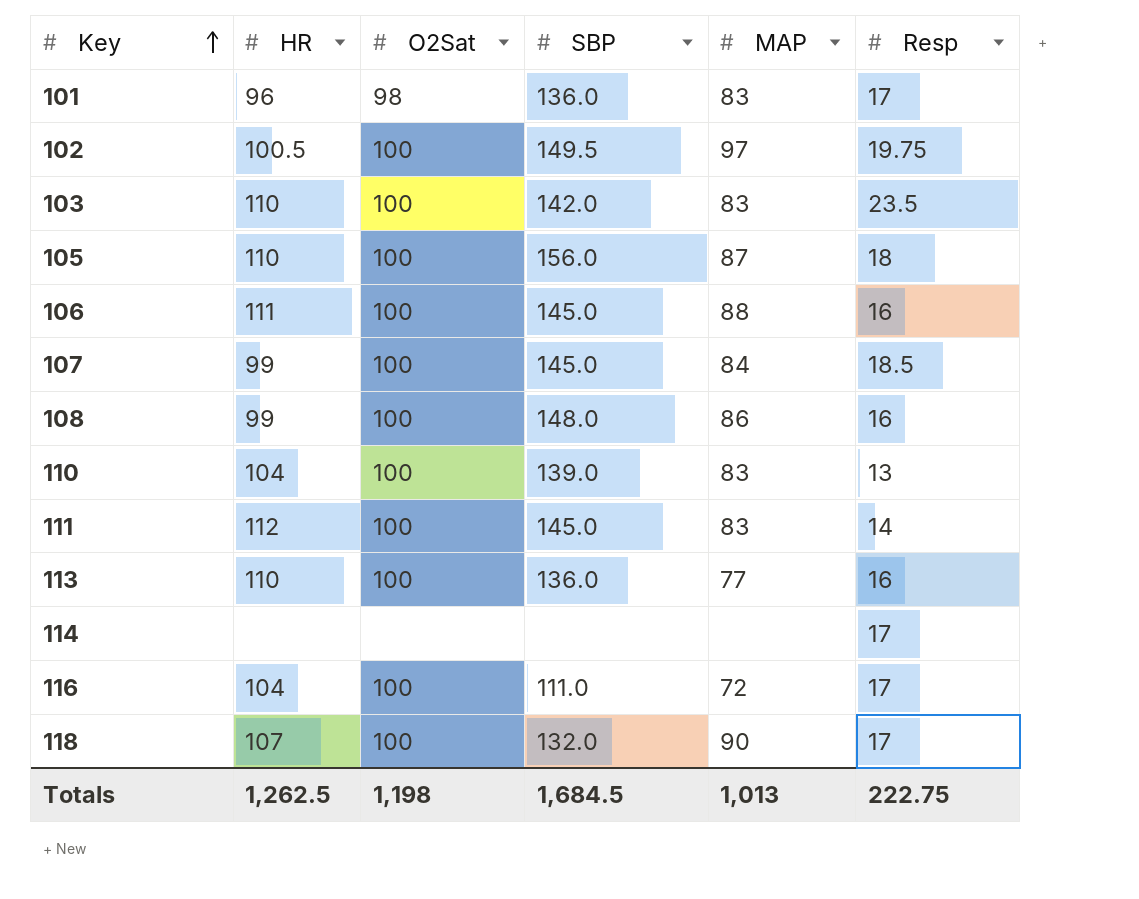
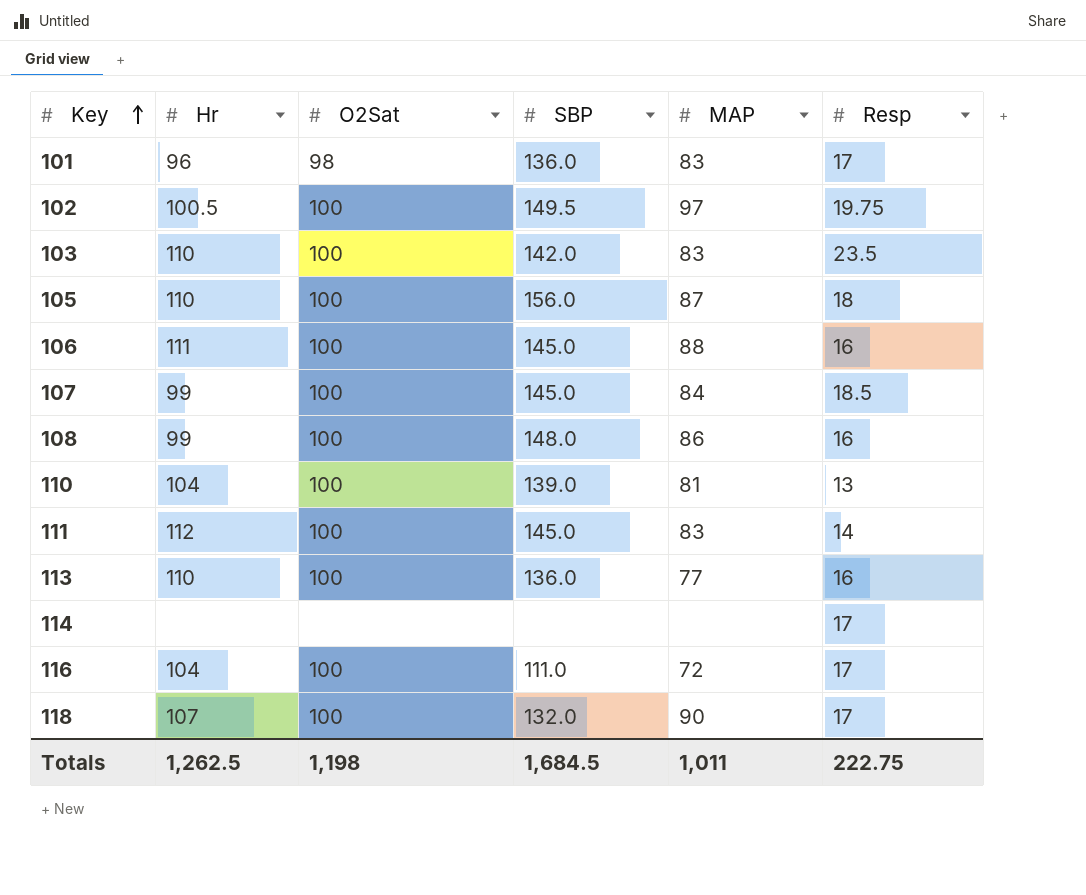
column name: HR -> Hr
110 | MAP: 83 -> 81
Totals | MAP: 1,013 -> 1,011

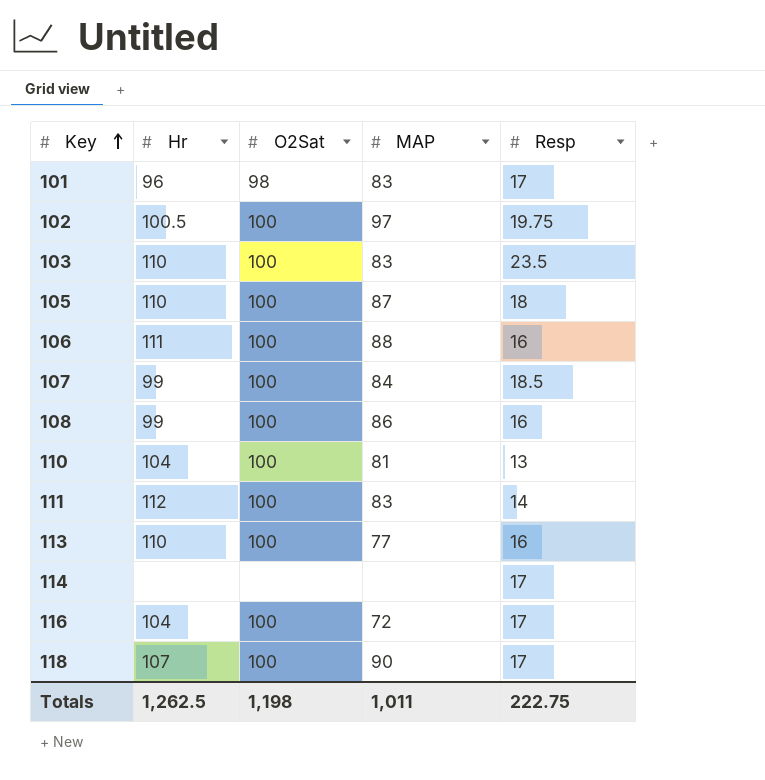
column SBP | position: 4 -> none

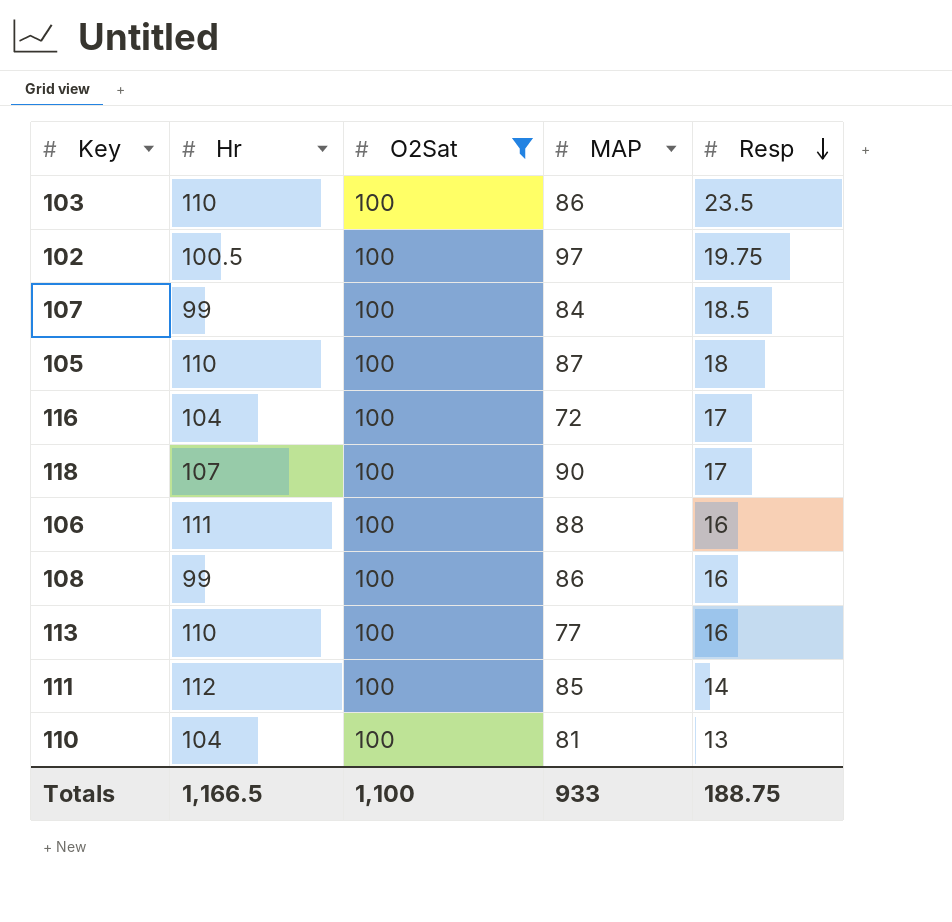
filter: none -> O2Sat = 100
row order: Key ascending -> Resp descending
103 | MAP: 83 -> 86
111 | MAP: 83 -> 85
Totals | Hr: 1,262.5 -> 1,166.5
Totals | O2Sat: 1,198 -> 1,100
Totals | MAP: 1,011 -> 933
Totals | Resp: 222.75 -> 188.75

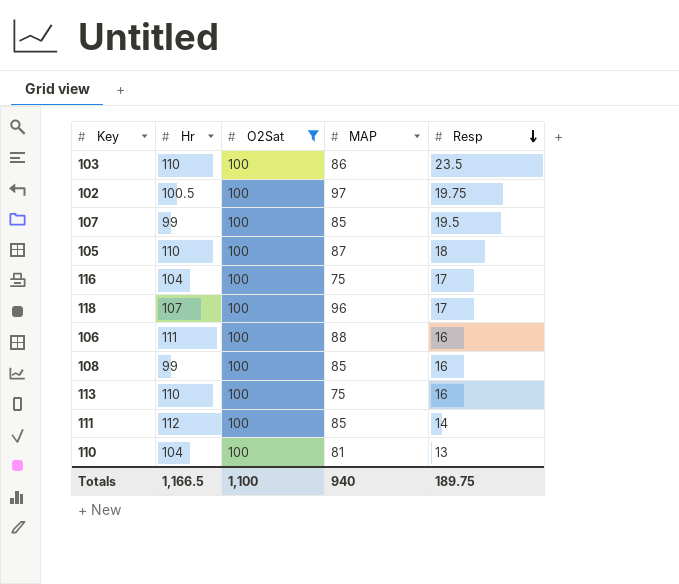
107 | MAP: 84 -> 85
107 | Resp: 18.5 -> 19.5
116 | MAP: 72 -> 75
118 | MAP: 90 -> 96
108 | MAP: 86 -> 85
113 | MAP: 77 -> 75
Totals | MAP: 933 -> 940
Totals | Resp: 188.75 -> 189.75

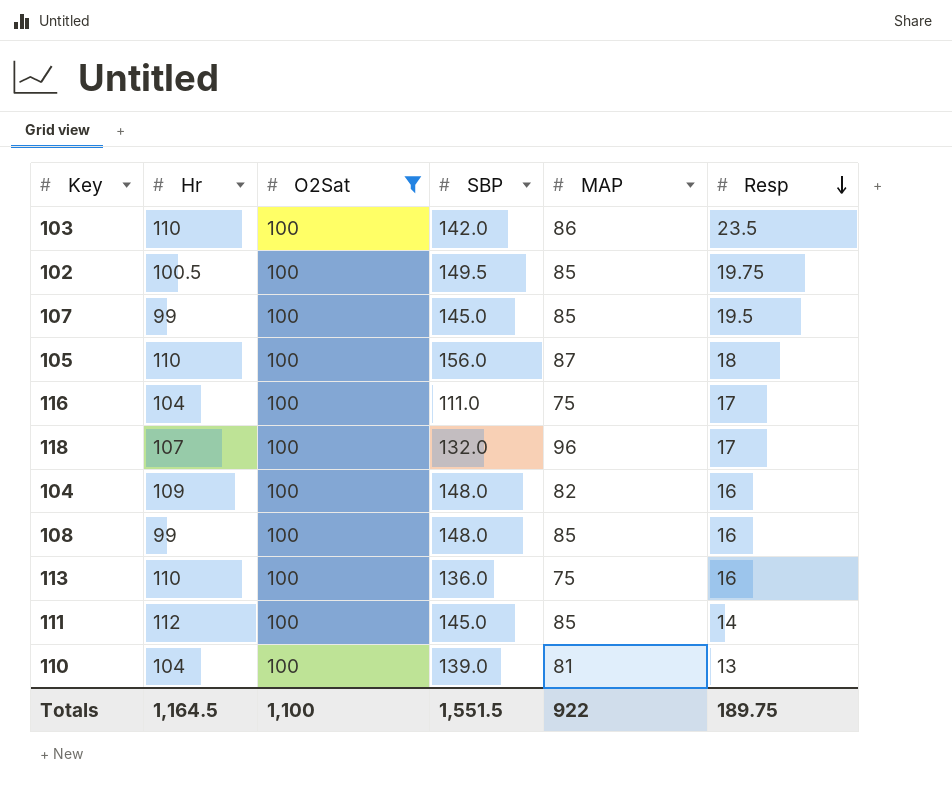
column SBP | position: none -> 4
row 106: 111 | 100 | 88 | 16 -> none
102 | MAP: 97 -> 85
row 104: none -> 109 | 100 | 148.0 | 82 | 16
Totals | Hr: 1,166.5 -> 1,164.5
Totals | MAP: 940 -> 922

